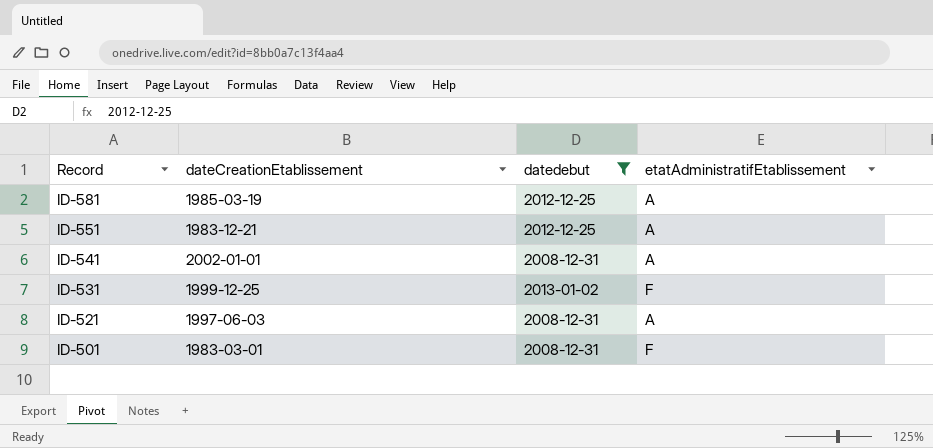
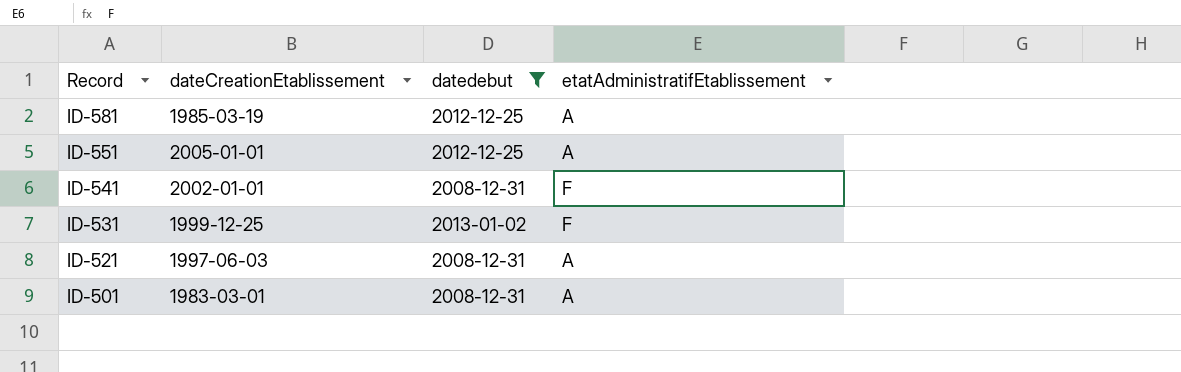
ID-551 | dateCreationEtablissement: 1983-12-21 -> 2005-01-01
ID-541 | etatAdministratifEtablissement: A -> F
ID-501 | etatAdministratifEtablissement: F -> A

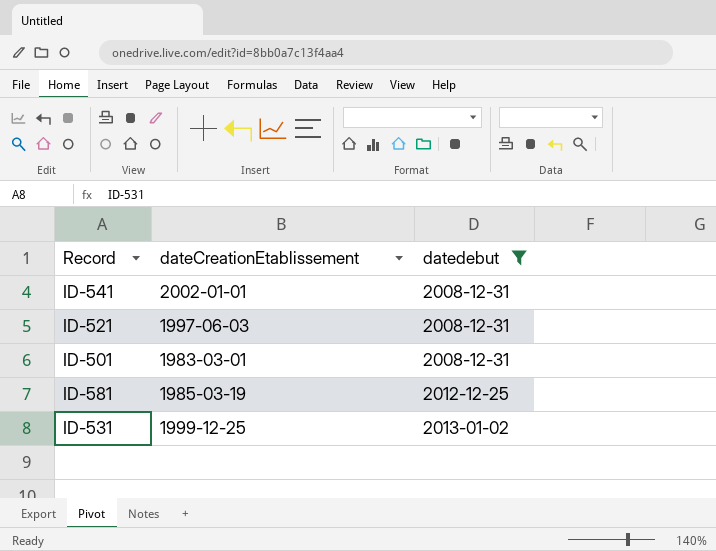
row order: Record descending -> datedebut ascending
column etatAdministratifEtablissement | position: 4 -> none
row ID-551: 2005-01-01 | 2012-12-25 | A -> none

